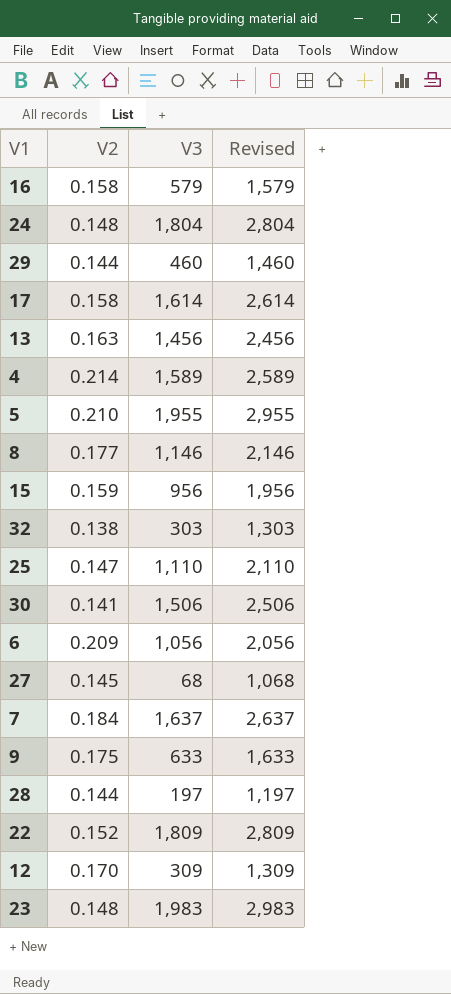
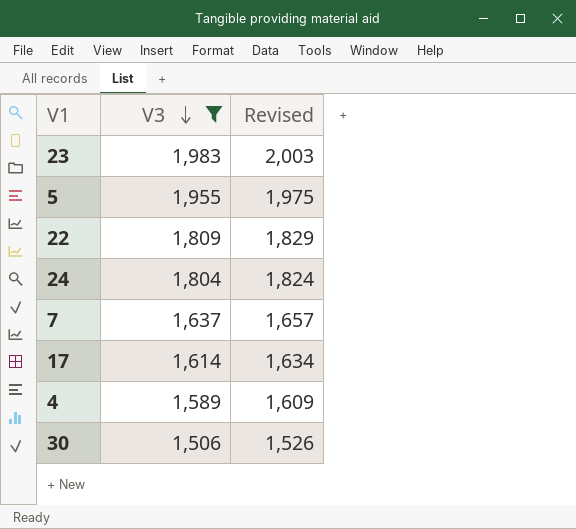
filter: none -> V3 >= 1,506
row order: none -> V3 descending
column V2 | position: 2 -> none
column Revised | formula: [V3] + 1000 -> [V3] + 20

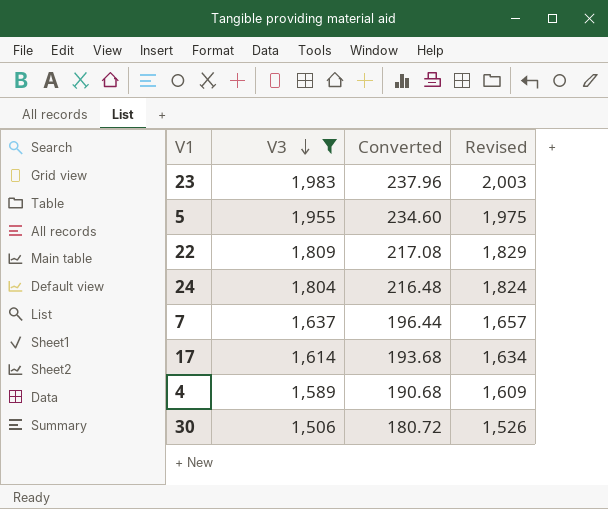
column Converted | formula: none -> [V3] * 0.12

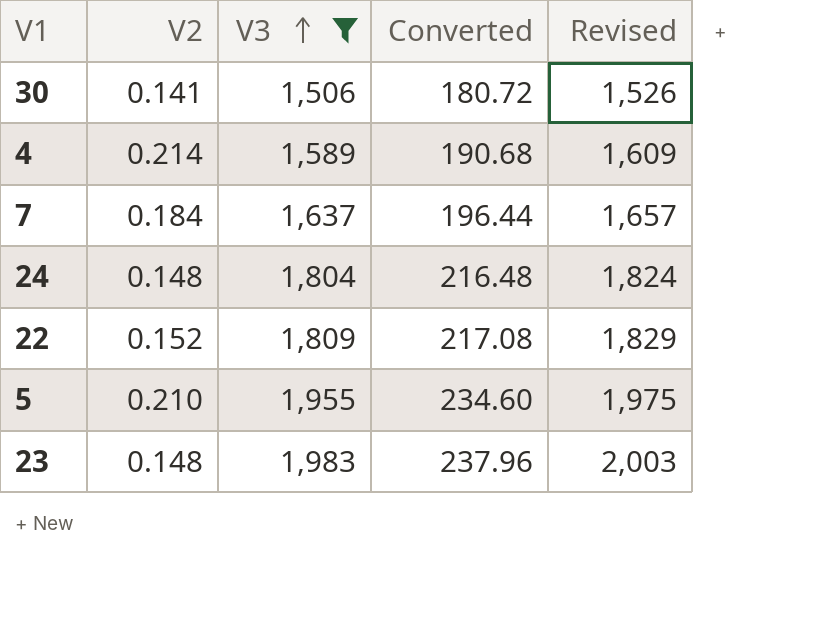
row order: V3 descending -> V3 ascending
column V2 | position: none -> 2
row 17: 1,614 | 193.68 | 1,634 -> none

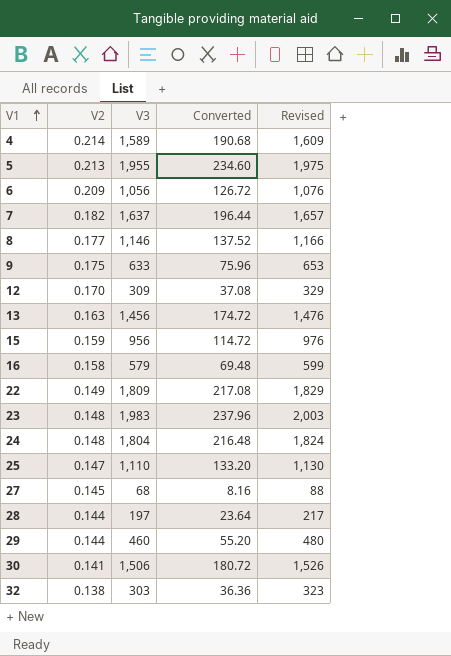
filter: V3 >= 1,506 -> none
row order: V3 ascending -> V1 ascending
5 | V2: 0.210 -> 0.213
7 | V2: 0.184 -> 0.182
22 | V2: 0.152 -> 0.149

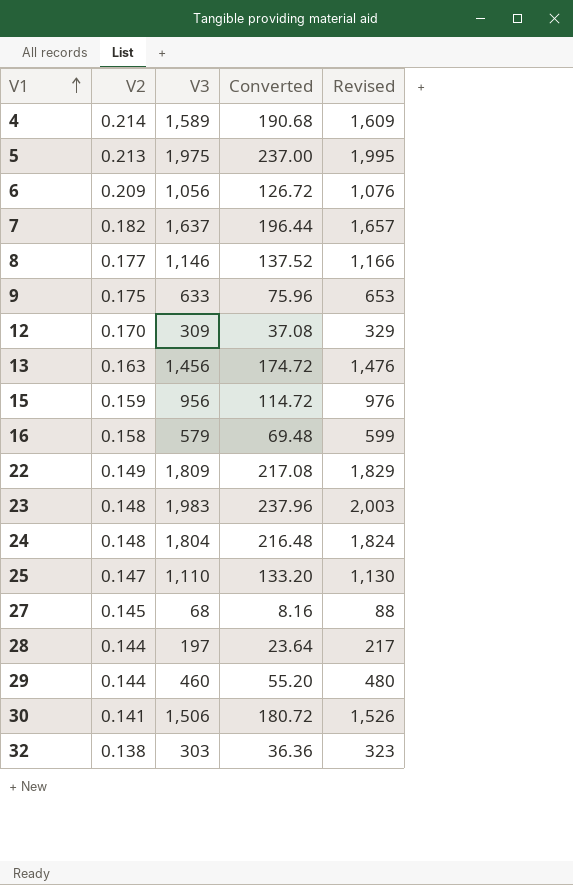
5 | V3: 1,955 -> 1,975
5 | Converted: 234.60 -> 237.00
5 | Revised: 1,975 -> 1,995

